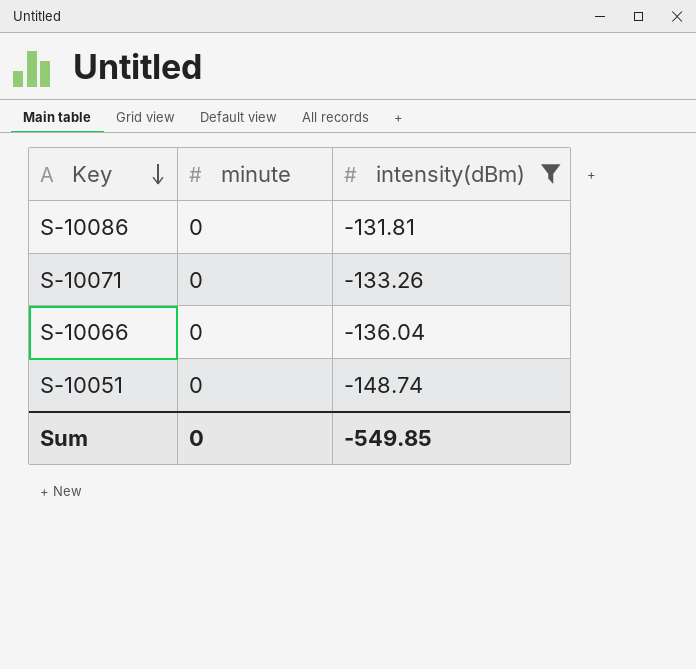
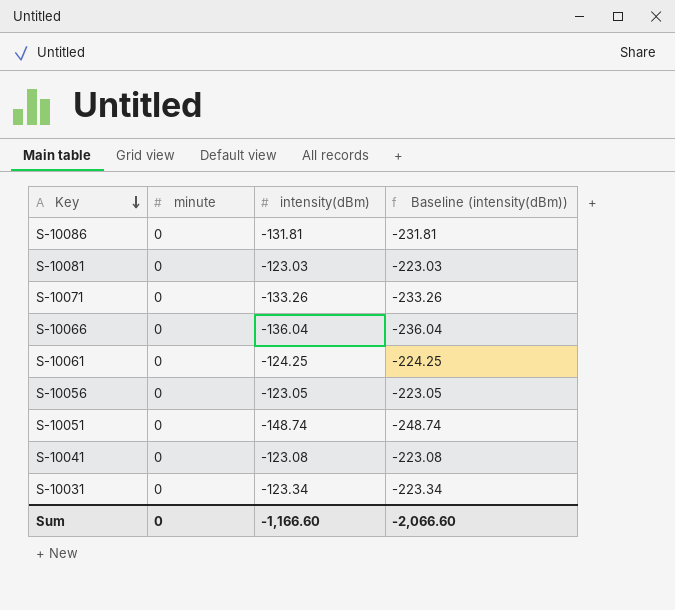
filter: intensity(dBm) <= -131.81 -> none
column Baseline (intensity(dBm)) | formula: none -> [intensity(dBm)] - 100
Sum | intensity(dBm): -549.85 -> -1,166.60

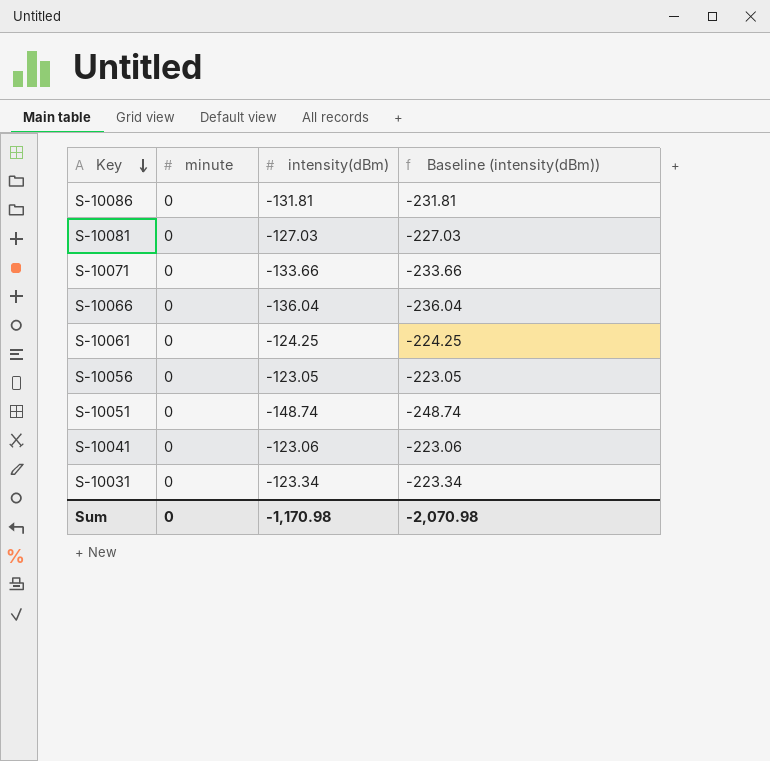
S-10081 | intensity(dBm): -123.03 -> -127.03
S-10081 | Baseline (intensity(dBm)): -223.03 -> -227.03
S-10071 | intensity(dBm): -133.26 -> -133.66
S-10071 | Baseline (intensity(dBm)): -233.26 -> -233.66
S-10041 | intensity(dBm): -123.08 -> -123.06
S-10041 | Baseline (intensity(dBm)): -223.08 -> -223.06
Sum | intensity(dBm): -1,166.60 -> -1,170.98
Sum | Baseline (intensity(dBm)): -2,066.60 -> -2,070.98

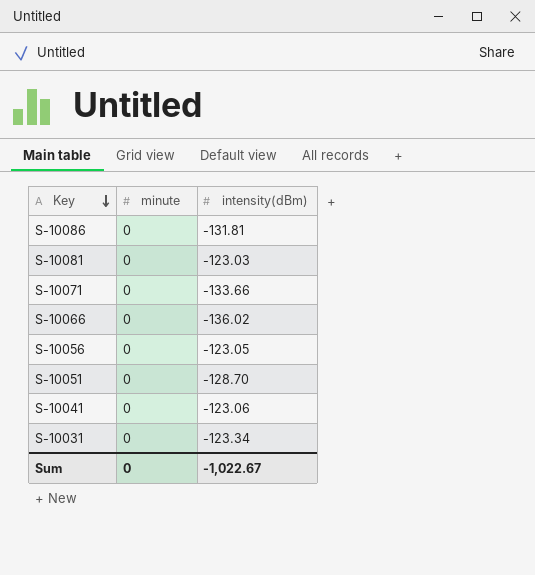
column Baseline (intensity(dBm)) | formula: [intensity(dBm)] - 100 -> none
row S-10061: 0 | -124.25 | -224.25 -> none
S-10081 | intensity(dBm): -127.03 -> -123.03
S-10066 | intensity(dBm): -136.04 -> -136.02
S-10051 | intensity(dBm): -148.74 -> -128.70
Sum | intensity(dBm): -1,170.98 -> -1,022.67

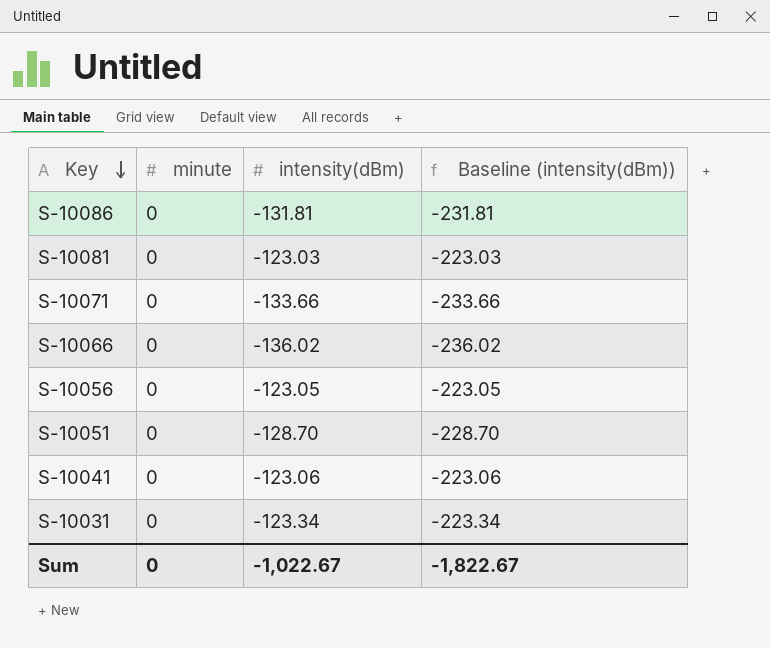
column Baseline (intensity(dBm)) | formula: none -> [intensity(dBm)] - 100

